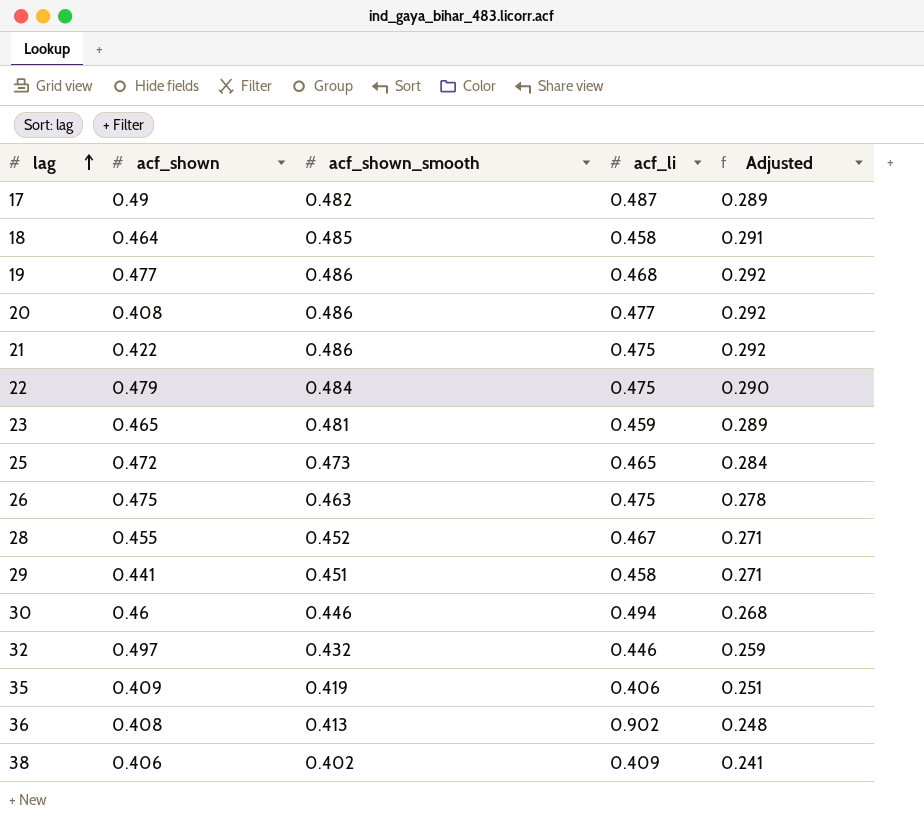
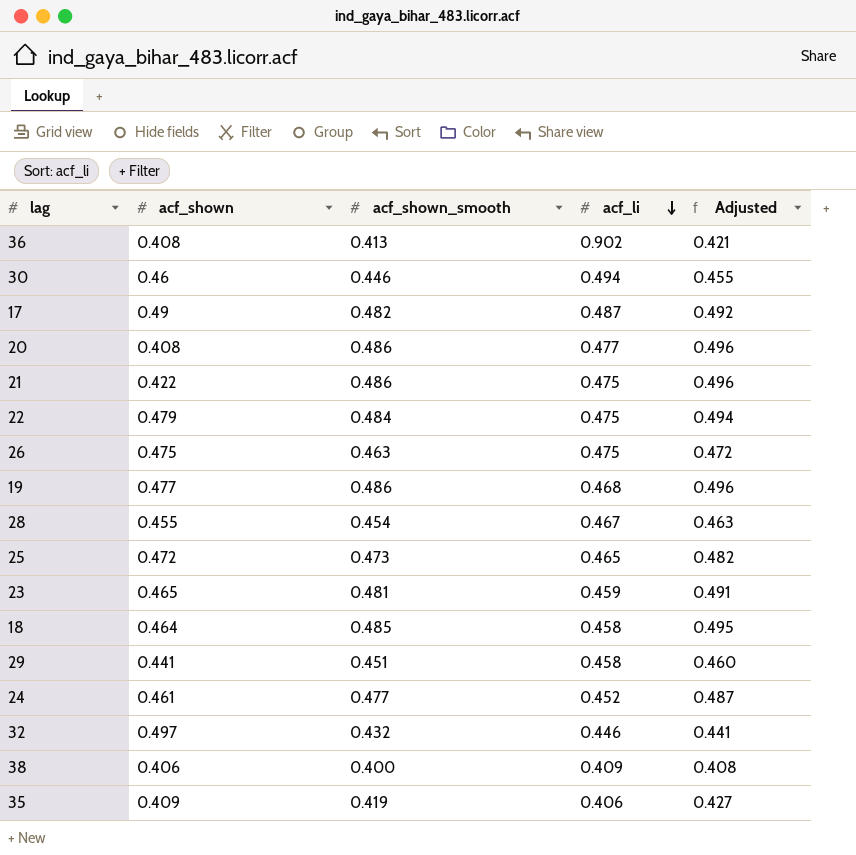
row order: lag ascending -> acf_li descending
column Adjusted | formula: [acf_shown_smooth] * 0.6 -> [acf_shown_smooth] * 1.02
28 | acf_shown_smooth: 0.452 -> 0.454
row 24: none -> 0.461 | 0.477 | 0.452 | 0.487
38 | acf_shown_smooth: 0.402 -> 0.400

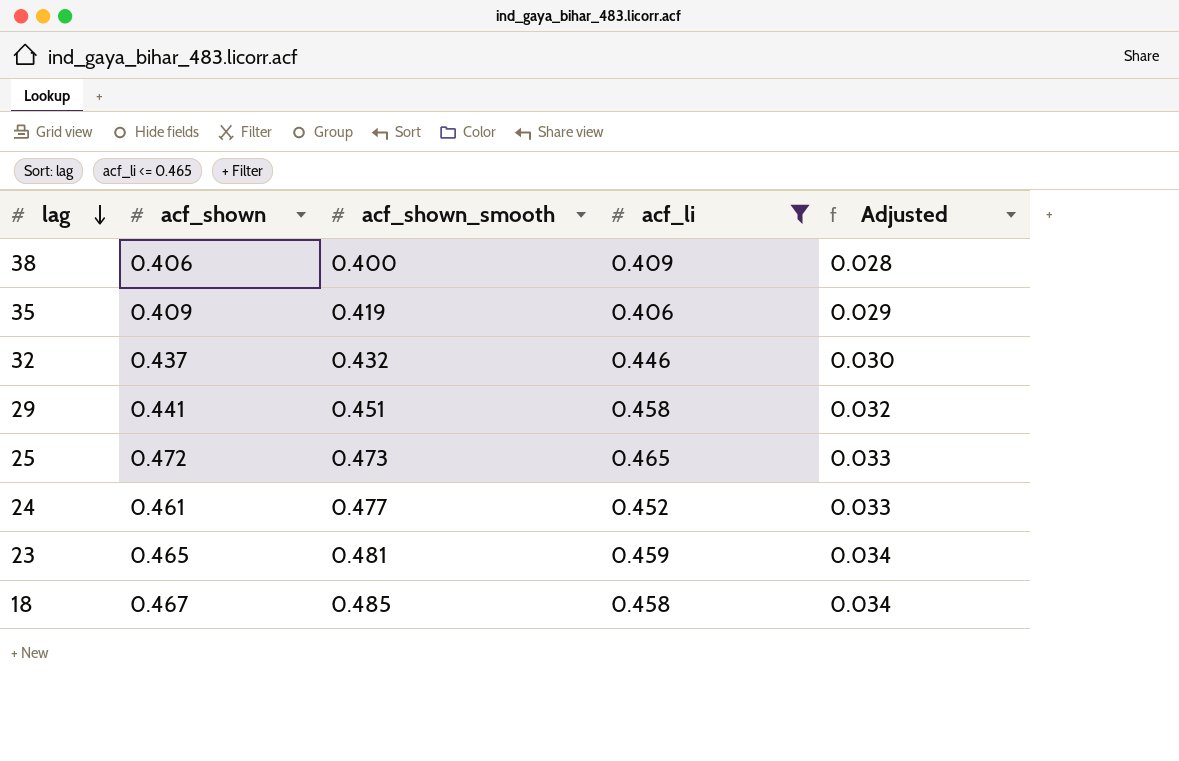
filter: none -> acf_li <= 0.465
row order: acf_li descending -> lag descending
column Adjusted | formula: [acf_shown_smooth] * 1.02 -> [acf_shown_smooth] * 0.07
32 | acf_shown: 0.497 -> 0.437
18 | acf_shown: 0.464 -> 0.467

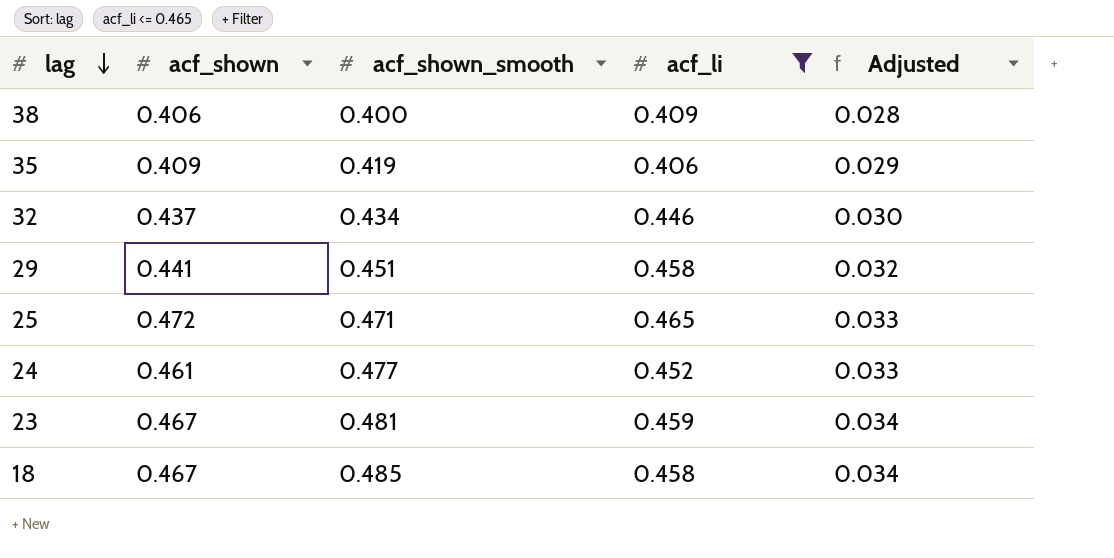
32 | acf_shown_smooth: 0.432 -> 0.434
25 | acf_shown_smooth: 0.473 -> 0.471
23 | acf_shown: 0.465 -> 0.467

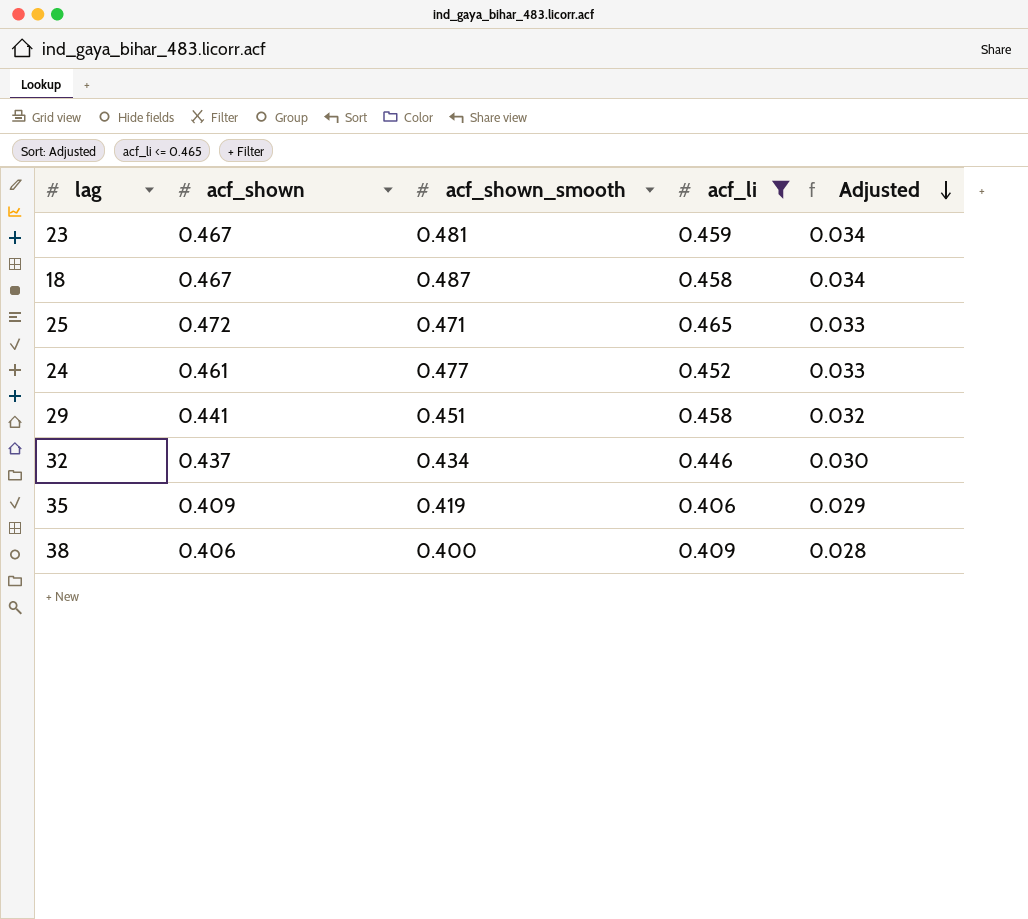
row order: lag descending -> Adjusted descending
18 | acf_shown_smooth: 0.485 -> 0.487

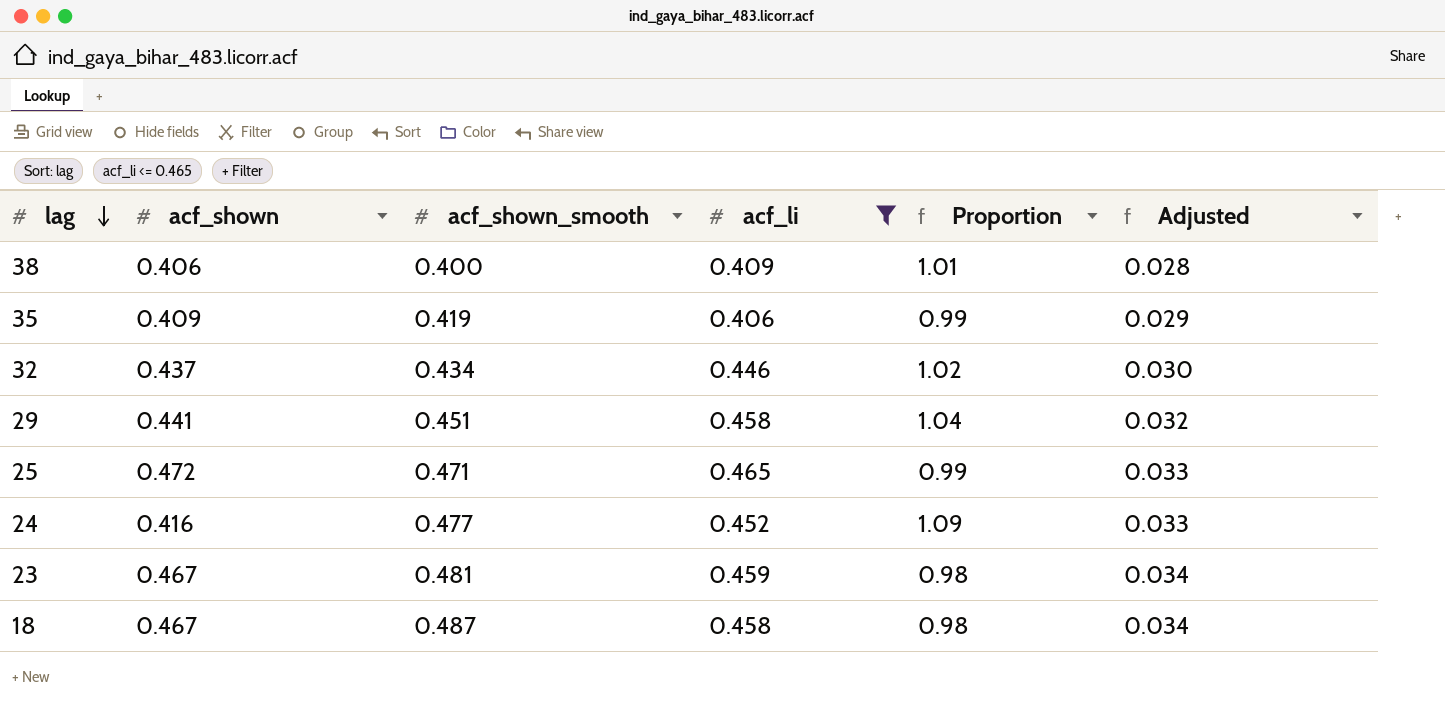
row order: Adjusted descending -> lag descending
column Proportion | formula: none -> [acf_li] / [acf_shown]
24 | acf_shown: 0.461 -> 0.416

